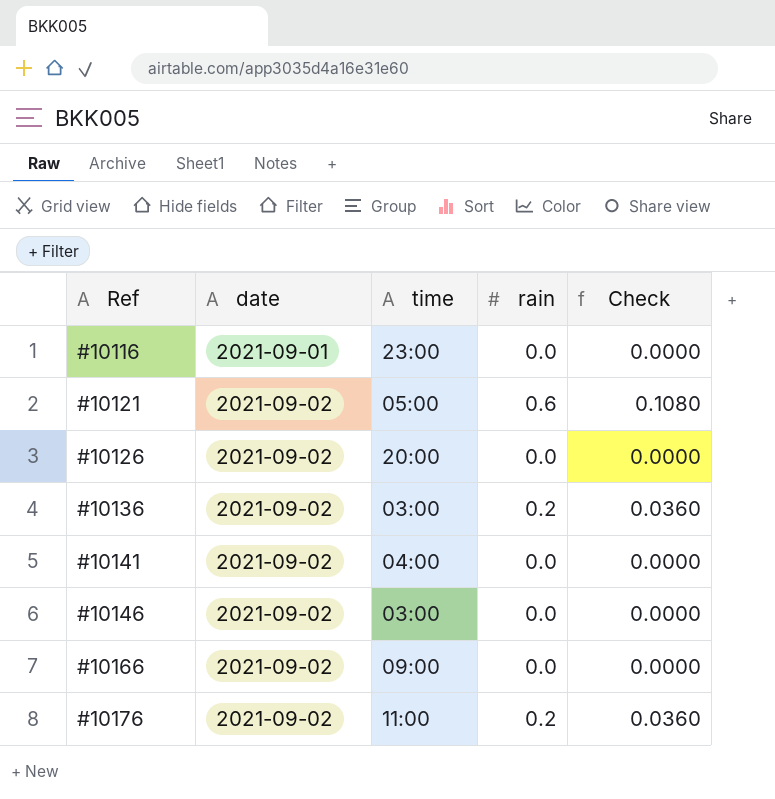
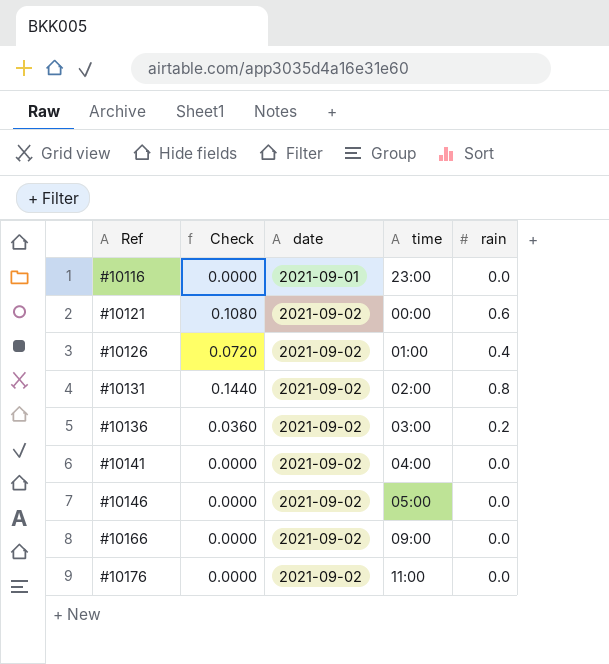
column Check | position: 5 -> 2
#10121 | time: 05:00 -> 00:00
#10126 | Check: 0.0000 -> 0.0720
#10126 | time: 20:00 -> 01:00
#10126 | rain: 0.0 -> 0.4
row #10131: none -> 0.1440 | 2021-09-02 | 02:00 | 0.8
#10146 | time: 03:00 -> 05:00
#10176 | Check: 0.0360 -> 0.0000
#10176 | rain: 0.2 -> 0.0

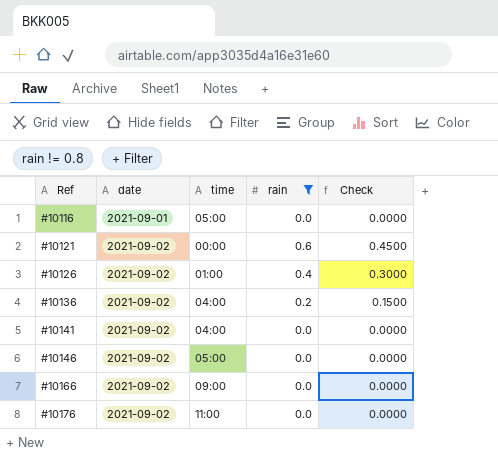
filter: none -> rain != 0.8
column Check | formula: [rain] * 0.18 -> [rain] * 0.75
column Check | position: 2 -> 5
#10116 | time: 23:00 -> 05:00
#10136 | time: 03:00 -> 04:00

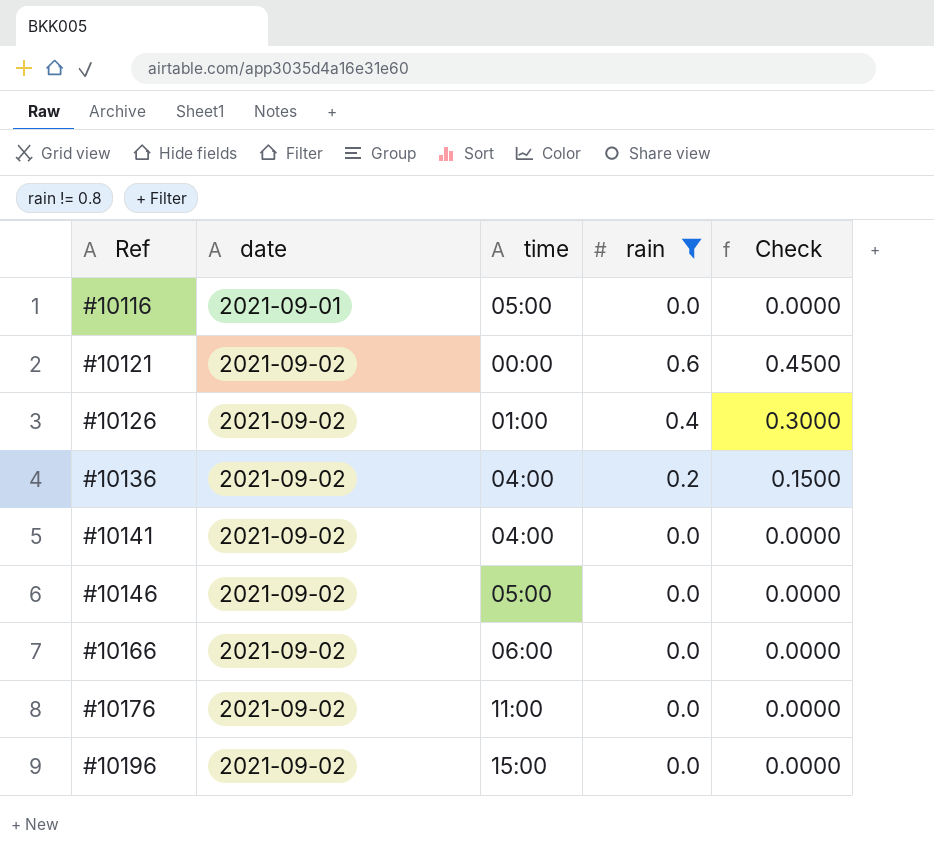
#10166 | time: 09:00 -> 06:00
row #10196: none -> 2021-09-02 | 15:00 | 0.0 | 0.0000

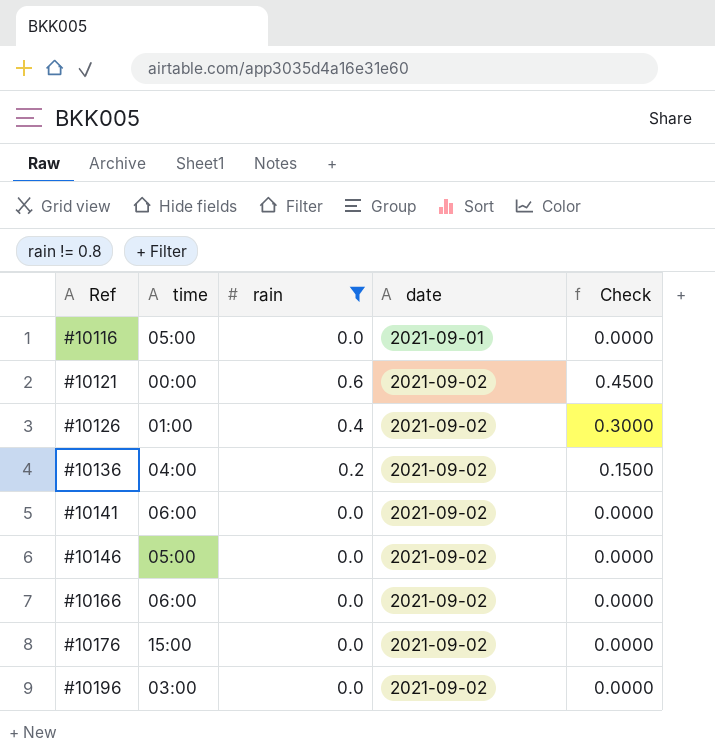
column date | position: 2 -> 4
#10141 | time: 04:00 -> 06:00
#10176 | time: 11:00 -> 15:00
#10196 | time: 15:00 -> 03:00

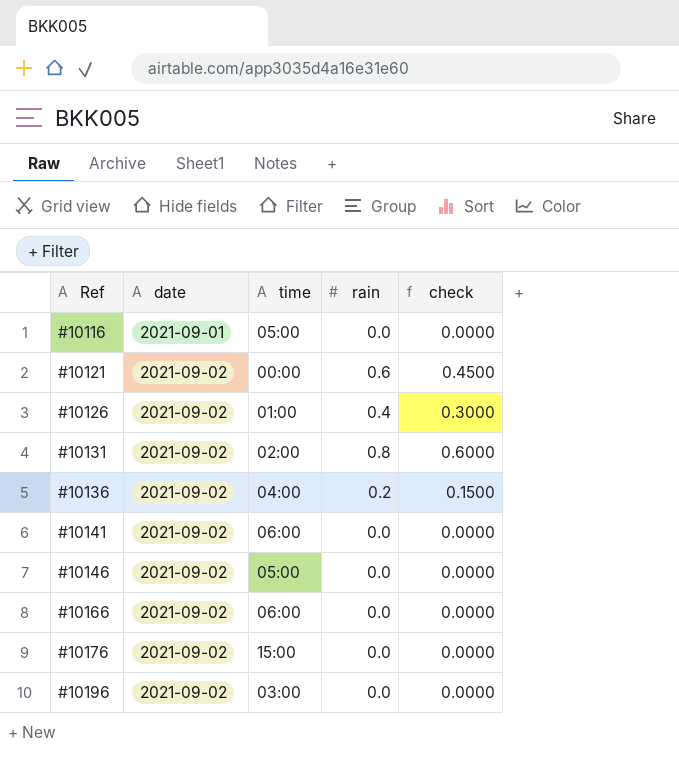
filter: rain != 0.8 -> none
column date | position: 4 -> 2
column name: Check -> check

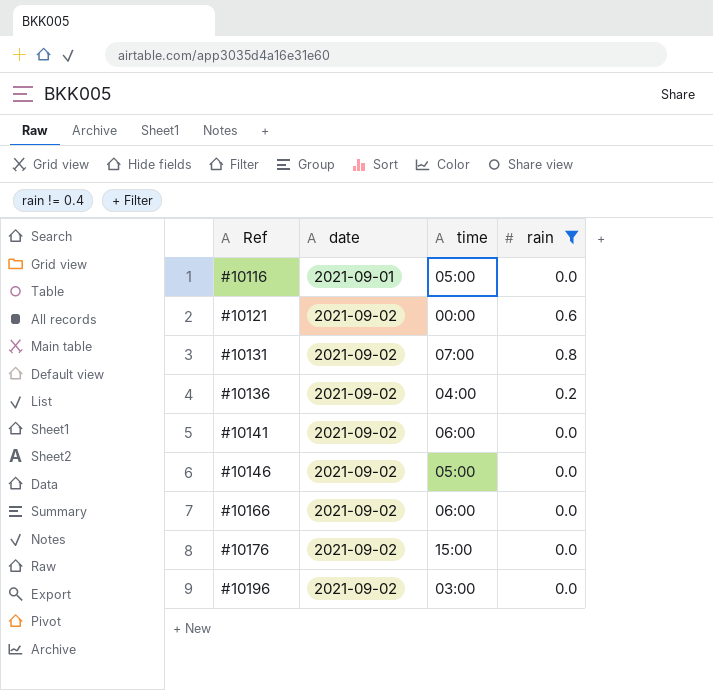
filter: none -> rain != 0.4
column check | formula: [rain] * 0.75 -> none
#10131 | time: 02:00 -> 07:00

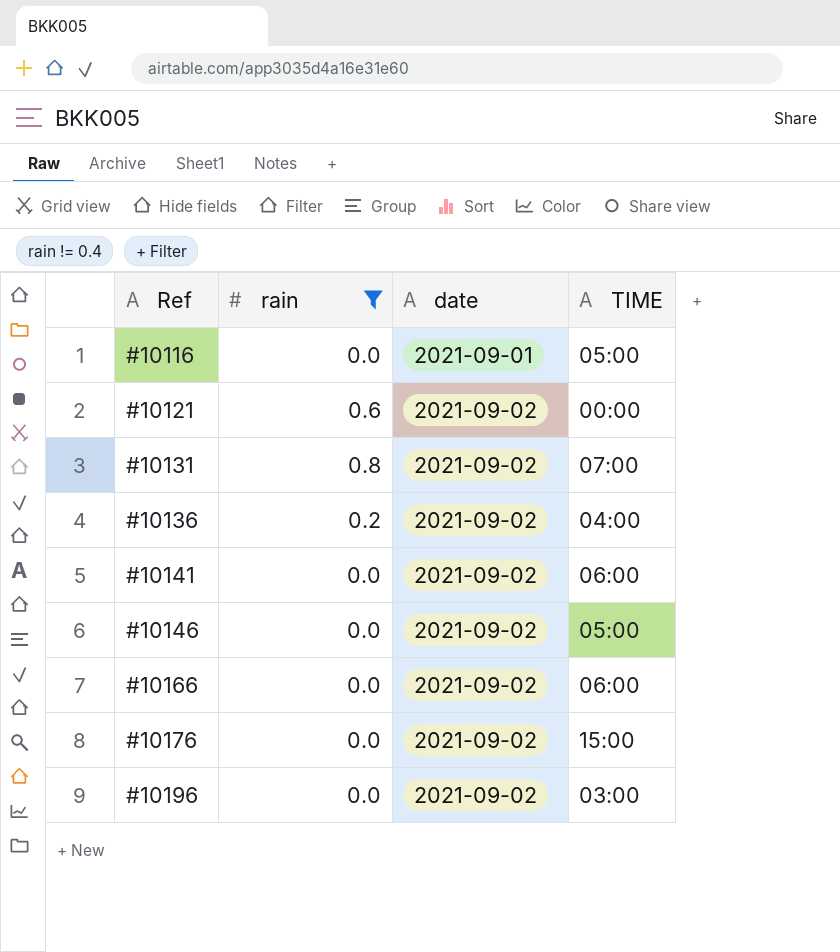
column rain | position: 4 -> 2
column name: time -> TIME

